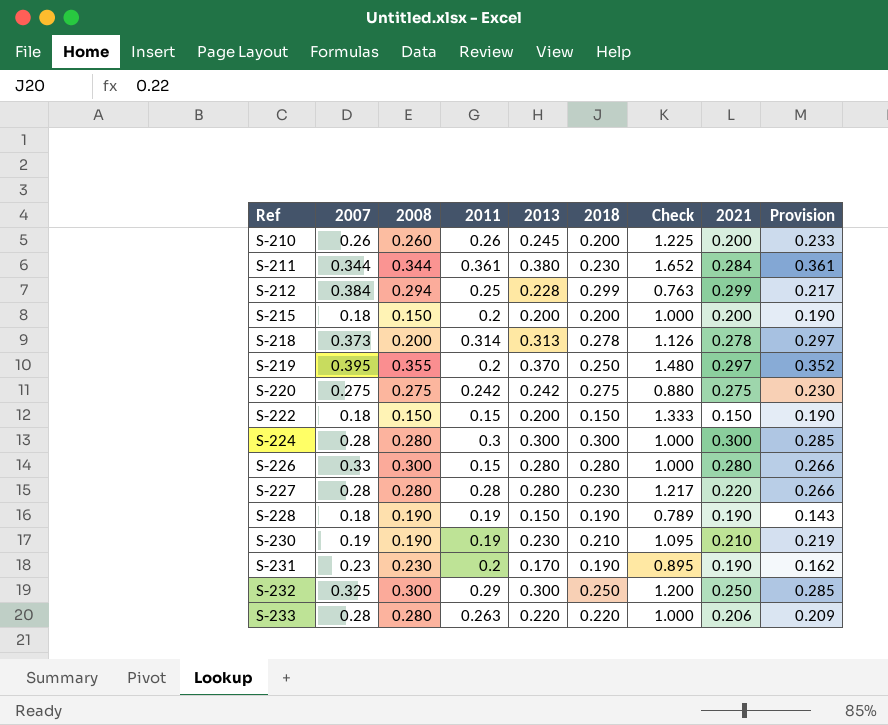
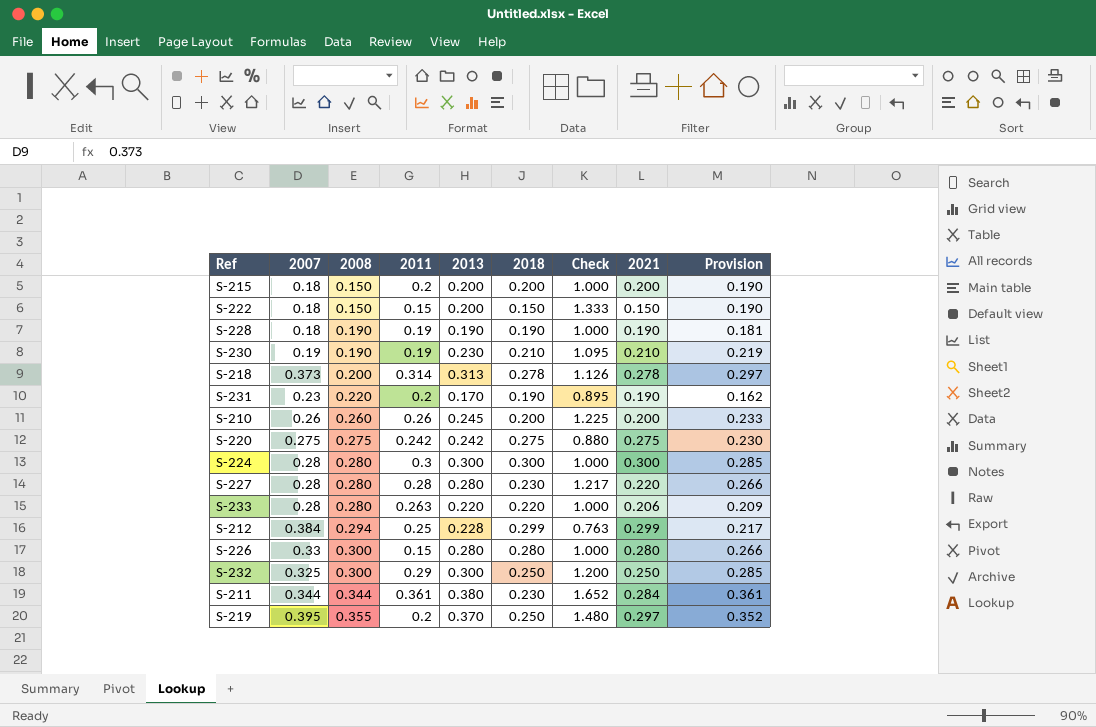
row order: Ref ascending -> 2008 ascending
S-228 | 2013: 0.150 -> 0.190
S-228 | Check: 0.789 -> 1.000
S-228 | Provision: 0.143 -> 0.181
S-231 | 2008: 0.230 -> 0.220

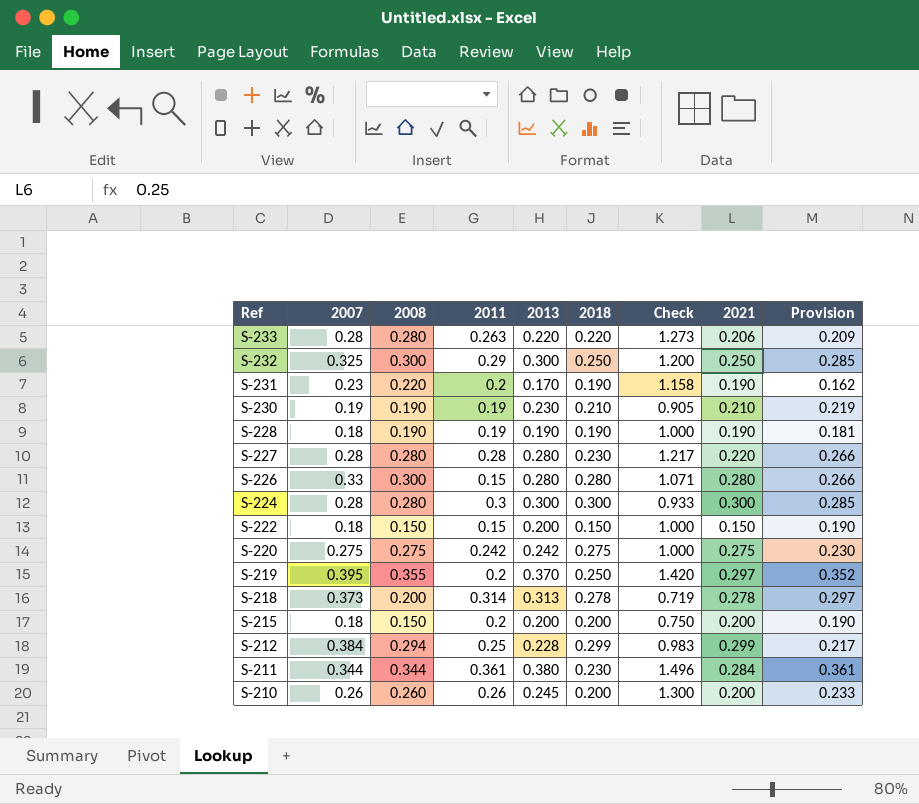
row order: 2008 ascending -> Ref descending
column Check | formula: [2013] / [2018] -> [2008] / [2018]

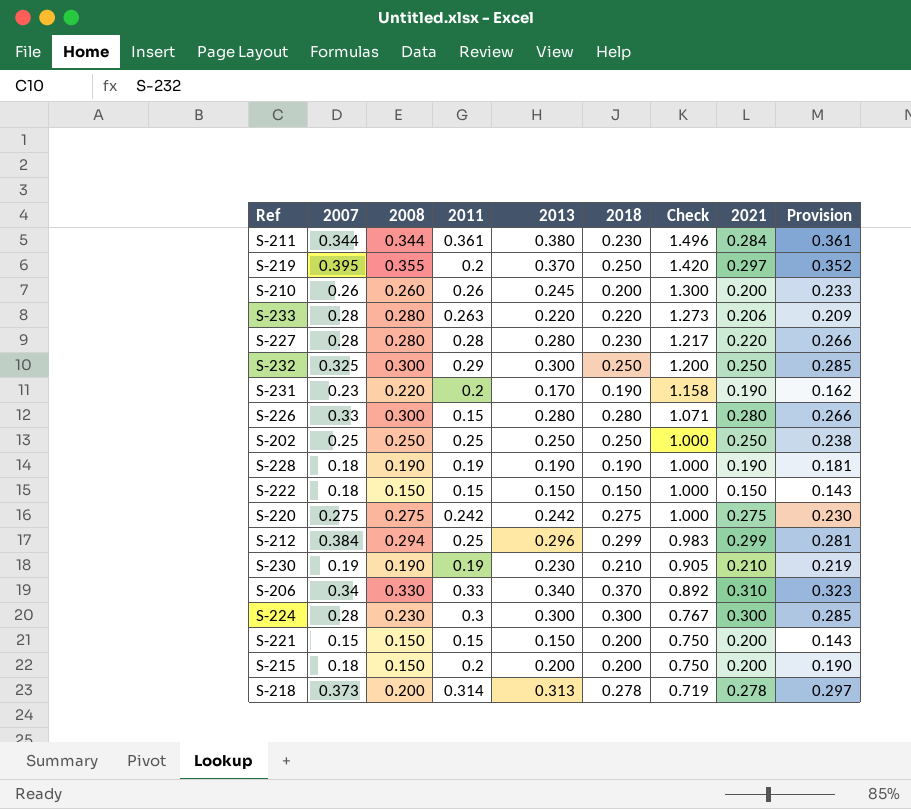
row order: Ref descending -> Check descending
row S-202: none -> 0.25 | 0.250 | 0.25 | 0.250 | 0.250 | 1.000 | 0.250 | 0.238
S-222 | 2013: 0.200 -> 0.150
S-222 | Provision: 0.190 -> 0.143
S-212 | 2013: 0.228 -> 0.296
S-212 | Provision: 0.217 -> 0.281
row S-206: none -> 0.34 | 0.330 | 0.33 | 0.340 | 0.370 | 0.892 | 0.310 | 0.323
S-224 | 2008: 0.280 -> 0.230
S-224 | Check: 0.933 -> 0.767
row S-221: none -> 0.15 | 0.150 | 0.15 | 0.150 | 0.200 | 0.750 | 0.200 | 0.143

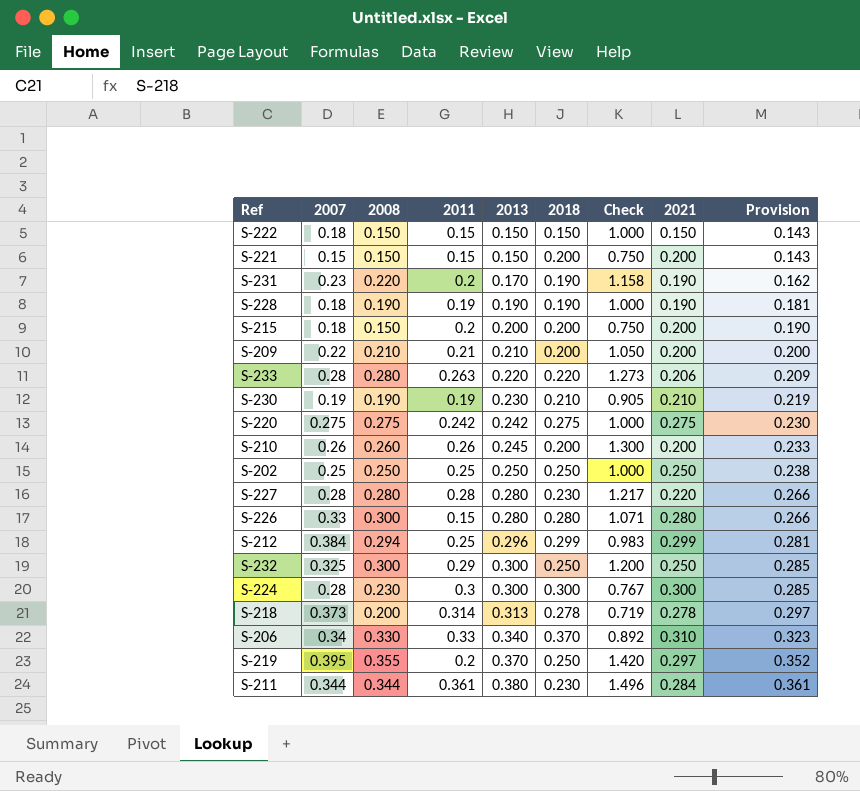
row order: Check descending -> 2013 ascending
row S-209: none -> 0.22 | 0.210 | 0.21 | 0.210 | 0.200 | 1.050 | 0.200 | 0.200

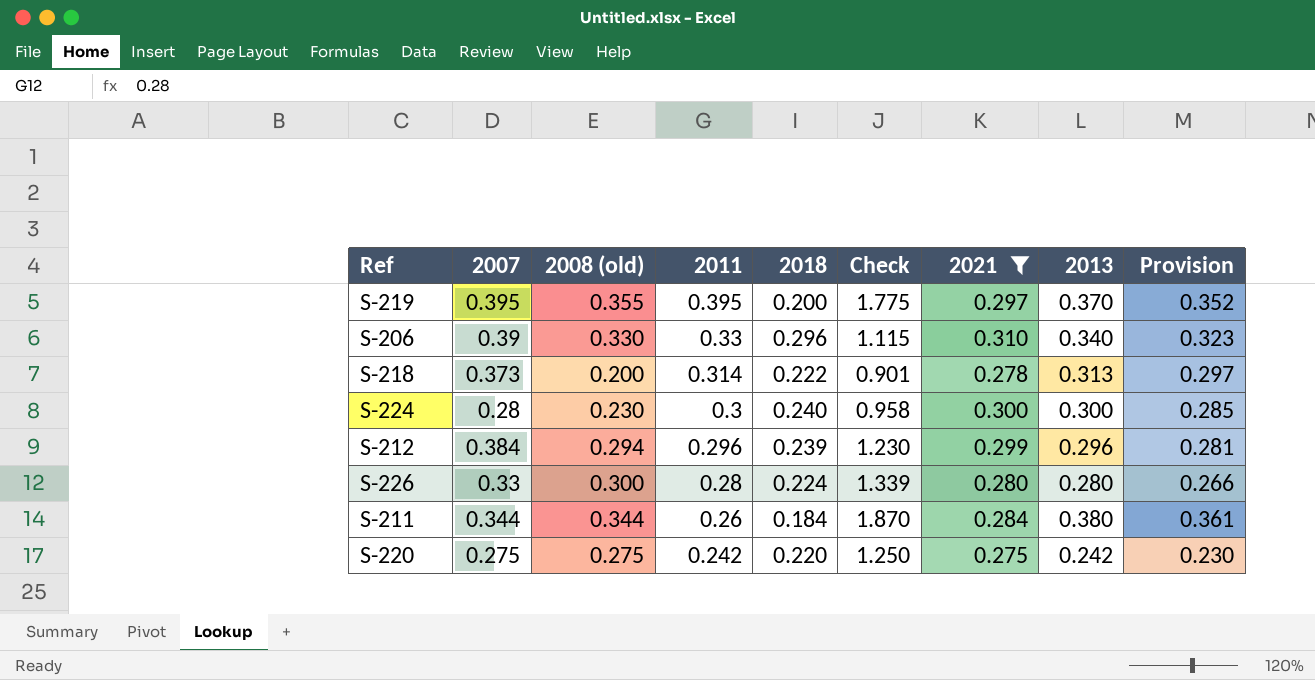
filter: none -> 2021 >= 0.275
row order: 2013 ascending -> 2011 descending
column name: 2008 -> 2008 (old)
column 2013 | position: 5 -> 8
S-219 | 2011: 0.2 -> 0.395
S-219 | 2018: 0.250 -> 0.200
S-219 | Check: 1.420 -> 1.775
S-206 | 2007: 0.34 -> 0.39
S-206 | 2018: 0.370 -> 0.296
S-206 | Check: 0.892 -> 1.115
S-218 | 2018: 0.278 -> 0.222
S-218 | Check: 0.719 -> 0.901
S-224 | 2018: 0.300 -> 0.240
S-224 | Check: 0.767 -> 0.958
S-212 | 2011: 0.25 -> 0.296
S-212 | 2018: 0.299 -> 0.239
S-212 | Check: 0.983 -> 1.230
S-226 | 2011: 0.15 -> 0.28
S-226 | 2018: 0.280 -> 0.224
S-226 | Check: 1.071 -> 1.339
S-211 | 2011: 0.361 -> 0.26
S-211 | 2018: 0.230 -> 0.184
S-211 | Check: 1.496 -> 1.870
S-220 | 2018: 0.275 -> 0.220
S-220 | Check: 1.000 -> 1.250

